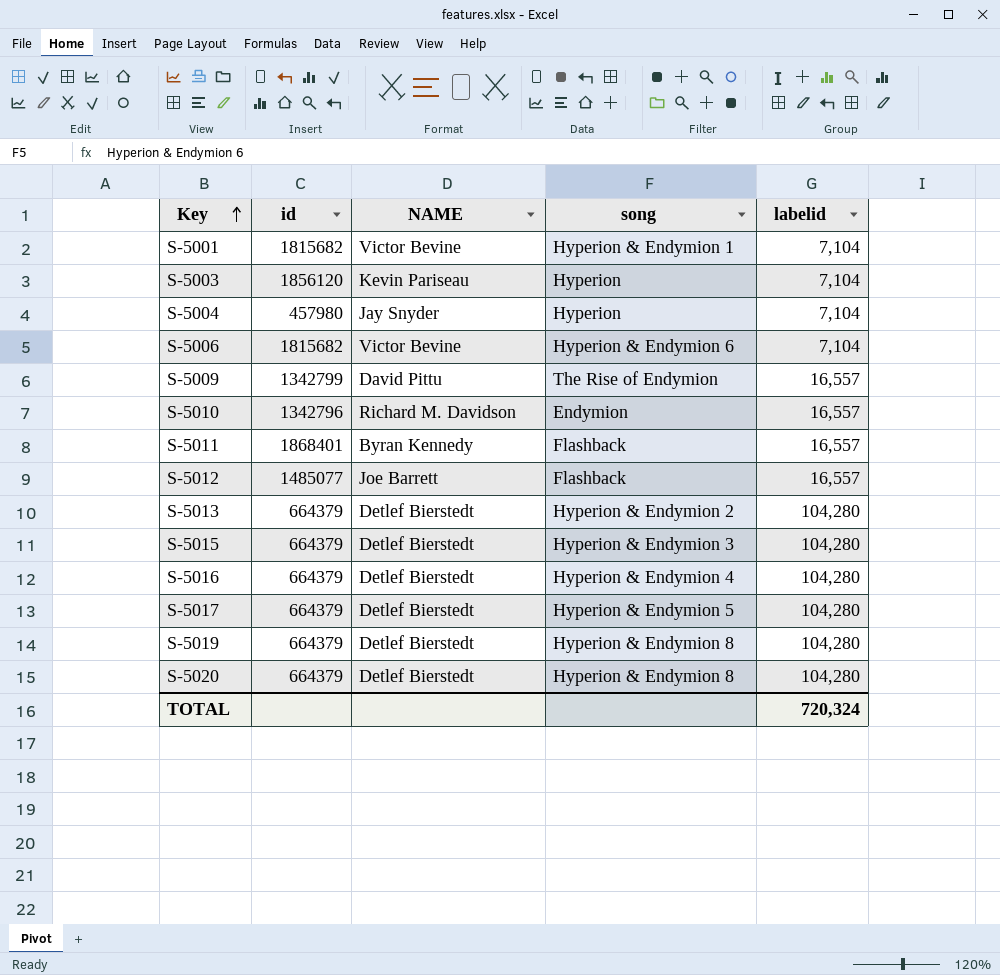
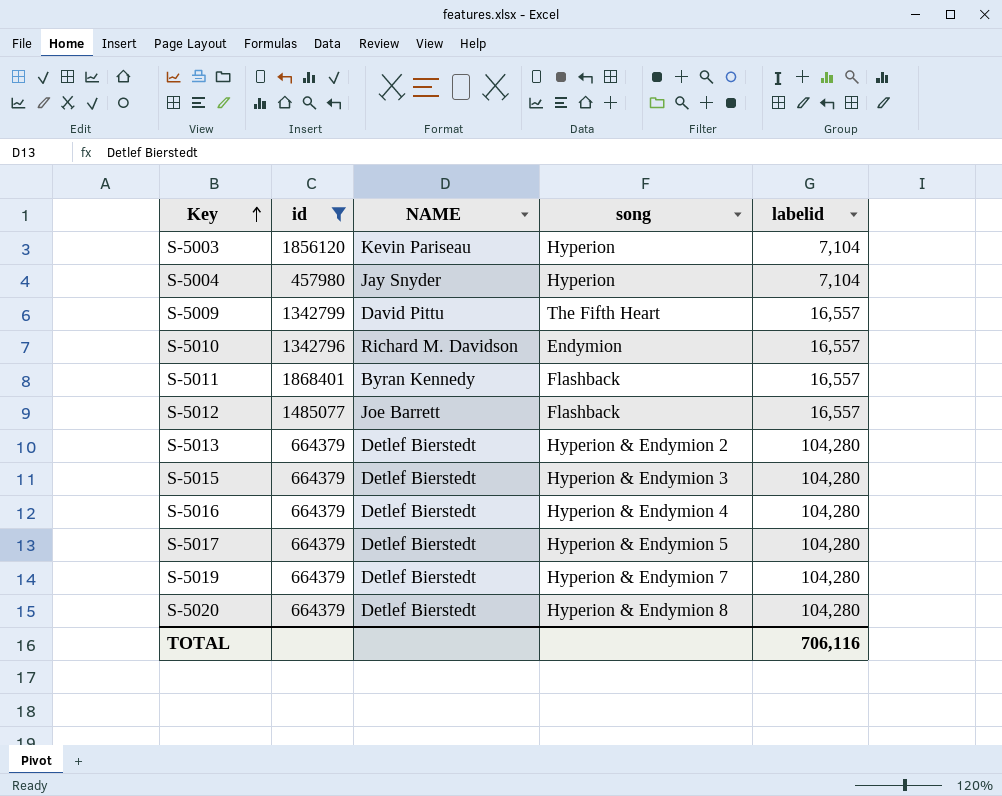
filter: none -> id != 1815682
S-5009 | song: The Rise of Endymion -> The Fifth Heart
S-5019 | song: Hyperion & Endymion 8 -> Hyperion & Endymion 7
TOTAL | labelid: 720,324 -> 706,116

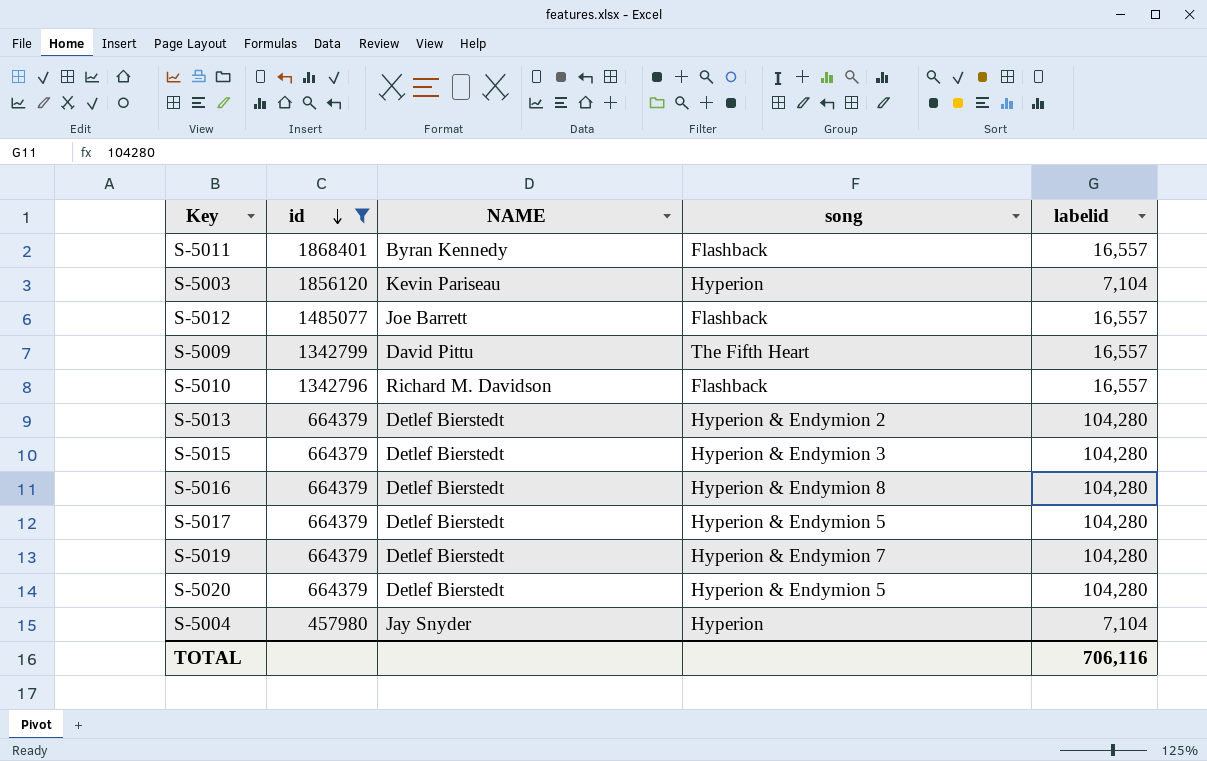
row order: Key ascending -> id descending
S-5010 | song: Endymion -> Flashback
S-5016 | song: Hyperion & Endymion 4 -> Hyperion & Endymion 8
S-5020 | song: Hyperion & Endymion 8 -> Hyperion & Endymion 5

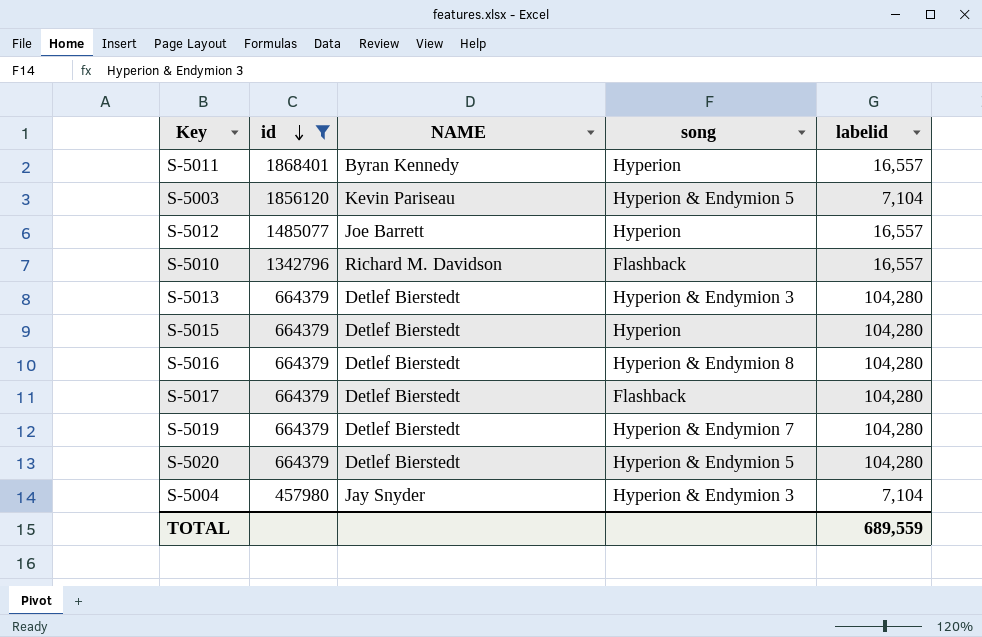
row S-5009: 1342799 | David Pittu | The Fifth Heart | 16,557 -> none
S-5011 | song: Flashback -> Hyperion
S-5003 | song: Hyperion -> Hyperion & Endymion 5
S-5012 | song: Flashback -> Hyperion
S-5013 | song: Hyperion & Endymion 2 -> Hyperion & Endymion 3
S-5015 | song: Hyperion & Endymion 3 -> Hyperion
S-5017 | song: Hyperion & Endymion 5 -> Flashback
S-5004 | song: Hyperion -> Hyperion & Endymion 3
TOTAL | labelid: 706,116 -> 689,559

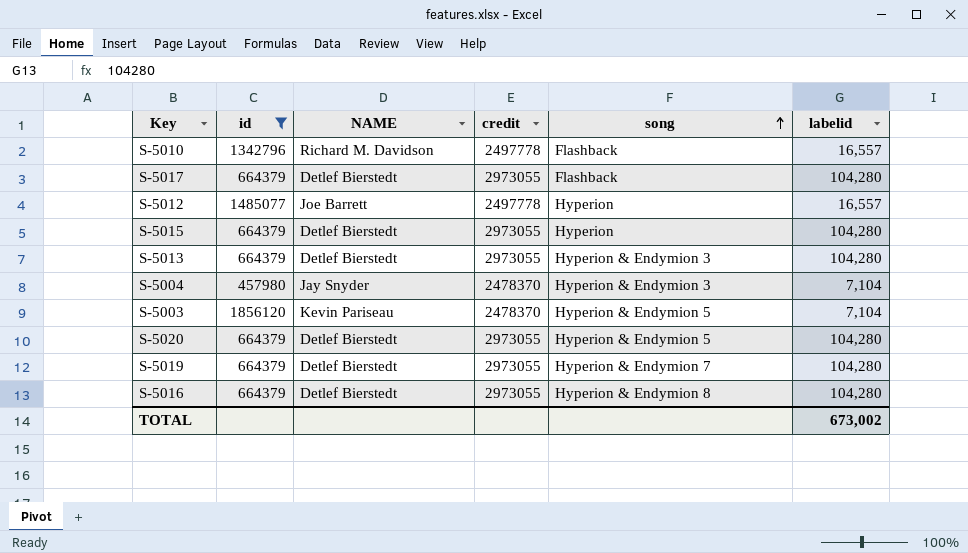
row order: id descending -> song ascending
column credit | position: none -> 4
row S-5011: 1868401 | Byran Kennedy | Hyperion | 16,557 -> none
TOTAL | labelid: 689,559 -> 673,002

